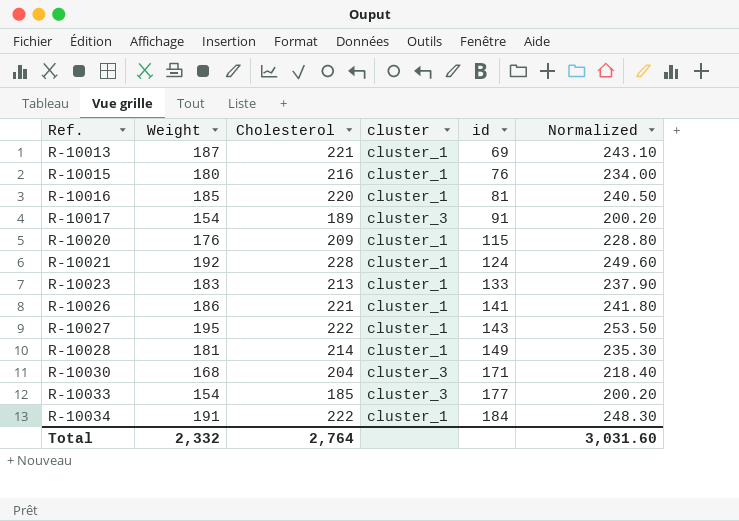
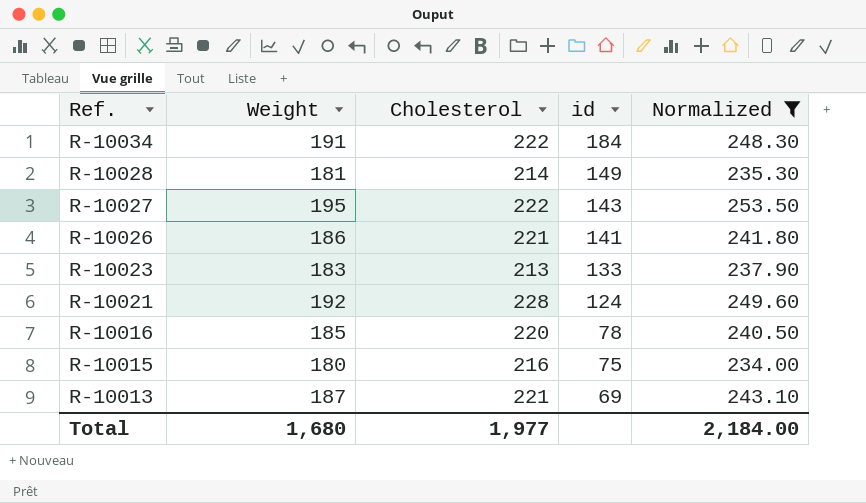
filter: none -> Normalized >= 234.00
row order: Ref. ascending -> Ref. descending
column cluster | position: 4 -> none
R-10016 | id: 81 -> 78
R-10015 | id: 76 -> 75
Total | Weight: 2,332 -> 1,680
Total | Cholesterol: 2,764 -> 1,977
Total | Normalized: 3,031.60 -> 2,184.00

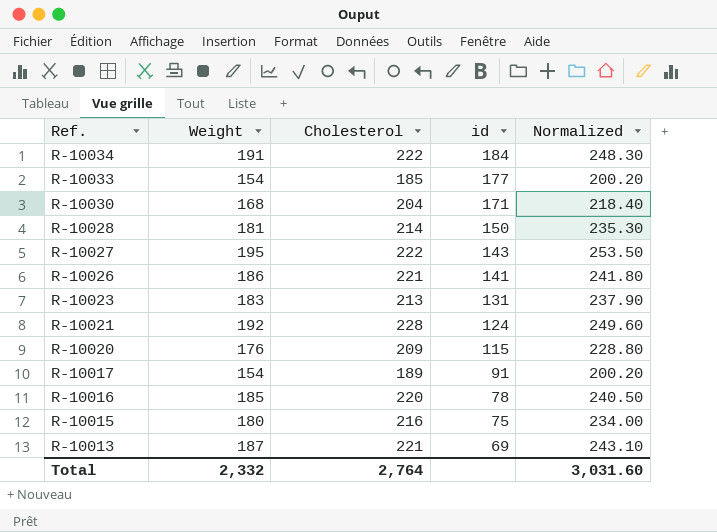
filter: Normalized >= 234.00 -> none
R-10028 | id: 149 -> 150
R-10023 | id: 133 -> 131
Total | Weight: 1,680 -> 2,332
Total | Cholesterol: 1,977 -> 2,764
Total | Normalized: 2,184.00 -> 3,031.60

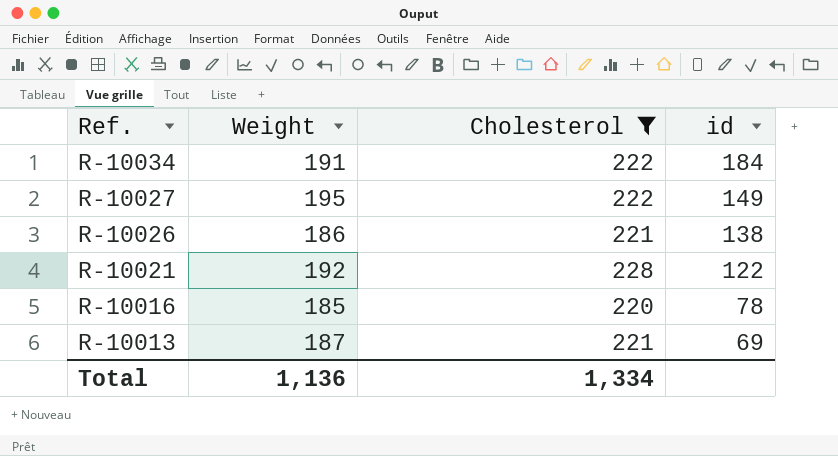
filter: none -> Cholesterol >= 220
column Normalized | formula: [Weight] * 1.3 -> none
R-10027 | id: 143 -> 149
R-10026 | id: 141 -> 138
R-10021 | id: 124 -> 122
Total | Weight: 2,332 -> 1,136
Total | Cholesterol: 2,764 -> 1,334

